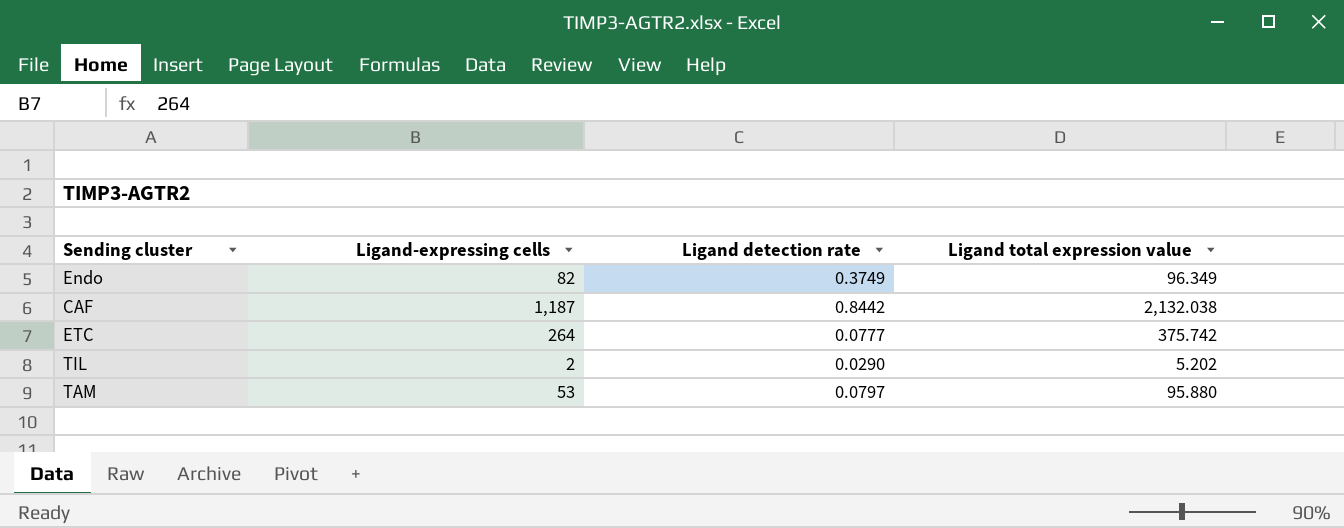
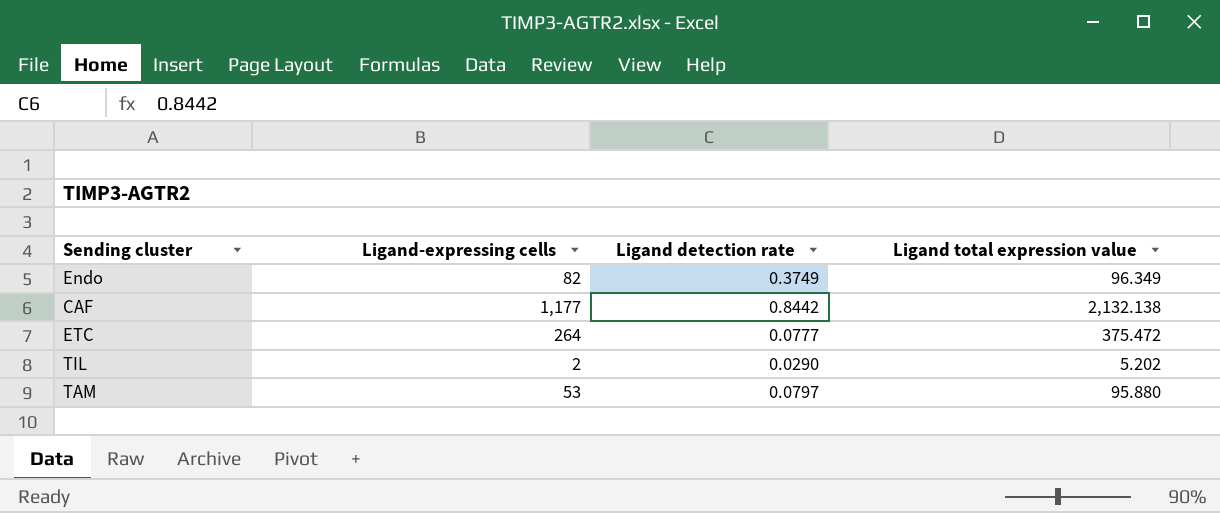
CAF | Ligand-expressing cells: 1,187 -> 1,177
CAF | Ligand total expression value: 2,132.038 -> 2,132.138
ETC | Ligand total expression value: 375.742 -> 375.472

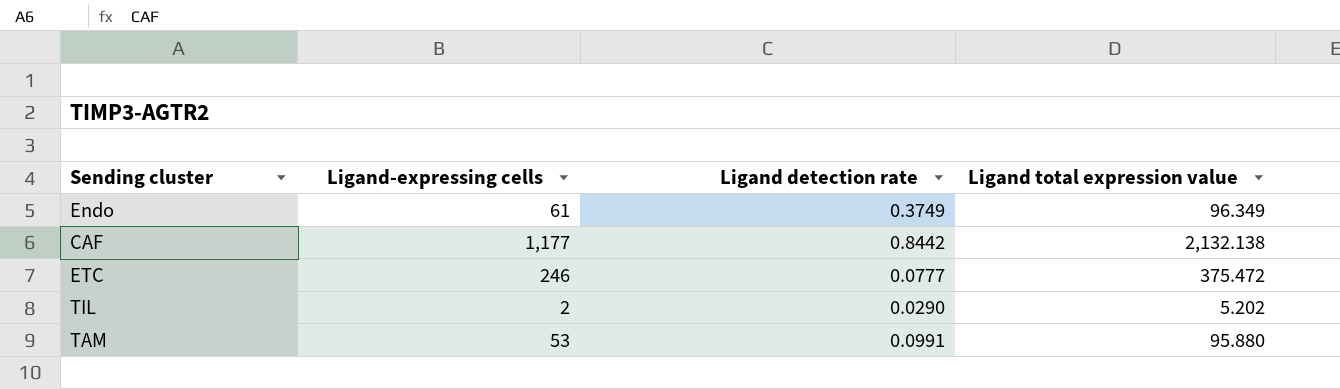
Endo | Ligand-expressing cells: 82 -> 61
ETC | Ligand-expressing cells: 264 -> 246
TAM | Ligand detection rate: 0.0797 -> 0.0991

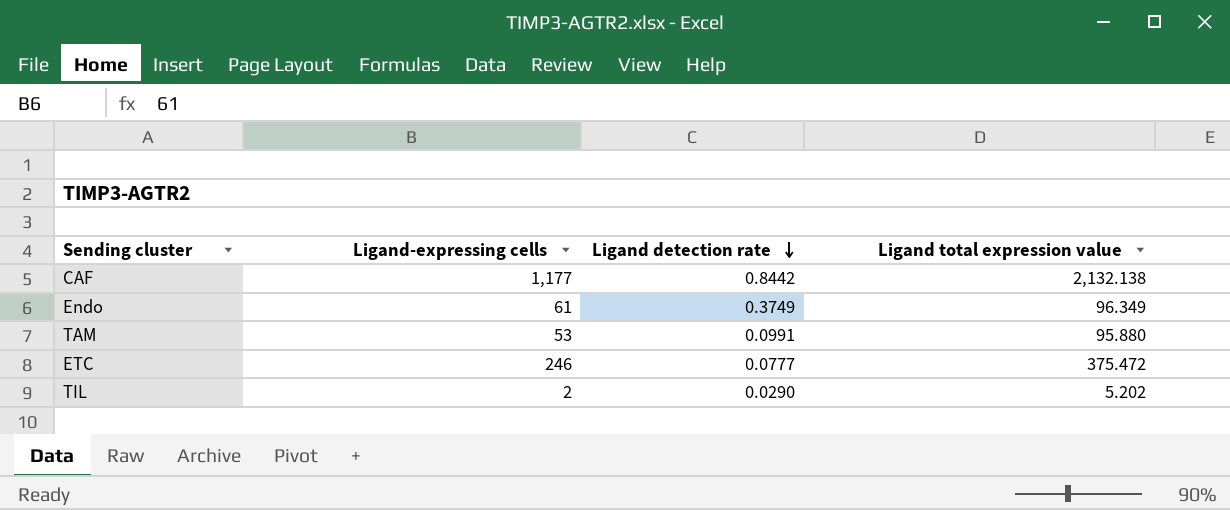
row order: none -> Ligand detection rate descending

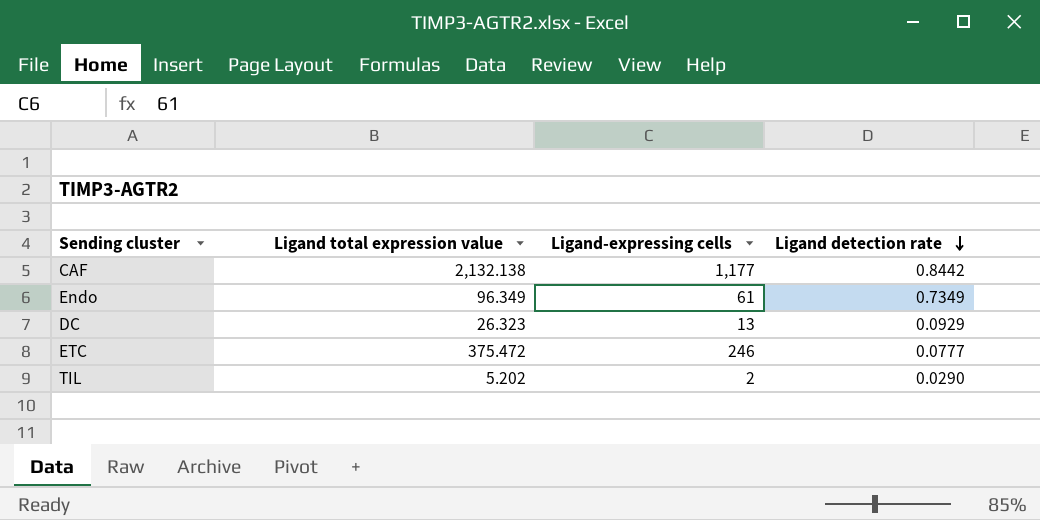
column Ligand total expression value | position: 4 -> 2
row TAM: 53 | 0.0991 | 95.880 -> none
Endo | Ligand detection rate: 0.3749 -> 0.7349
row DC: none -> 26.323 | 13 | 0.0929

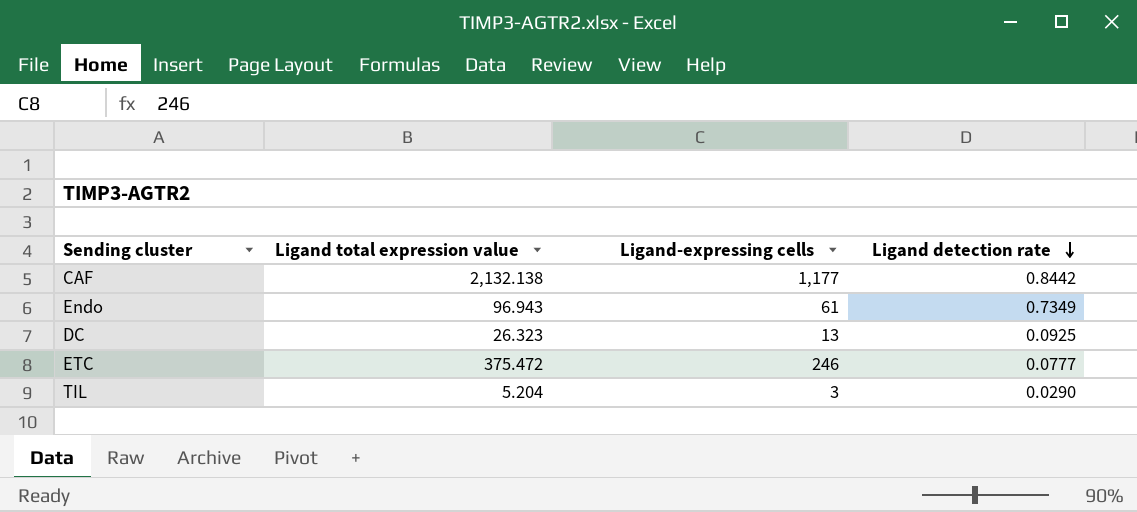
Endo | Ligand total expression value: 96.349 -> 96.943
DC | Ligand detection rate: 0.0929 -> 0.0925
TIL | Ligand total expression value: 5.202 -> 5.204
TIL | Ligand-expressing cells: 2 -> 3

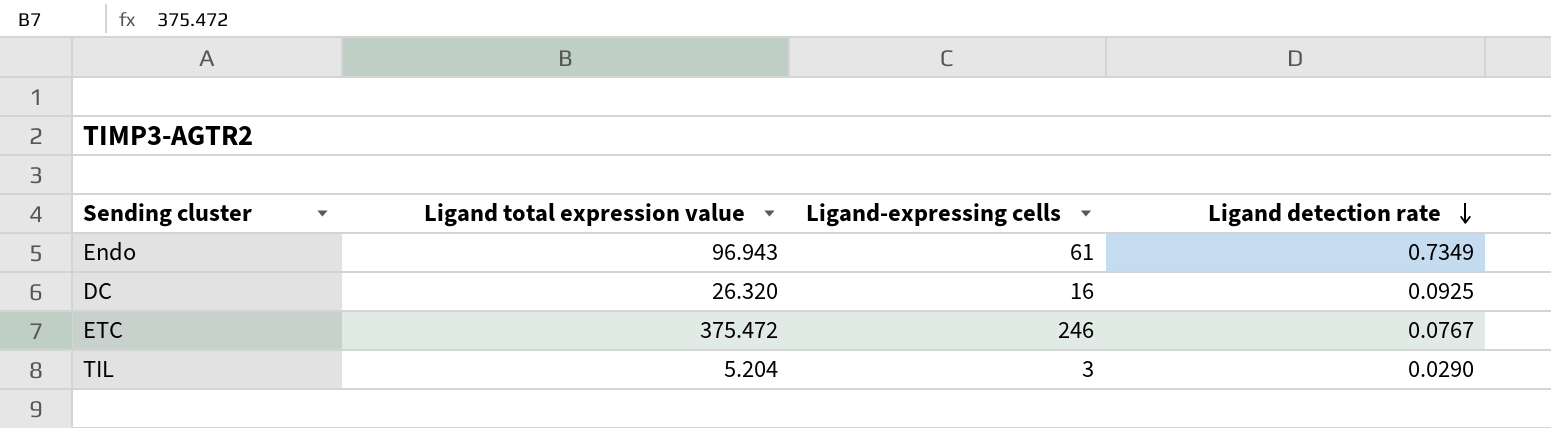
row CAF: 2,132.138 | 1,177 | 0.8442 -> none
DC | Ligand total expression value: 26.323 -> 26.320
DC | Ligand-expressing cells: 13 -> 16
ETC | Ligand detection rate: 0.0777 -> 0.0767

